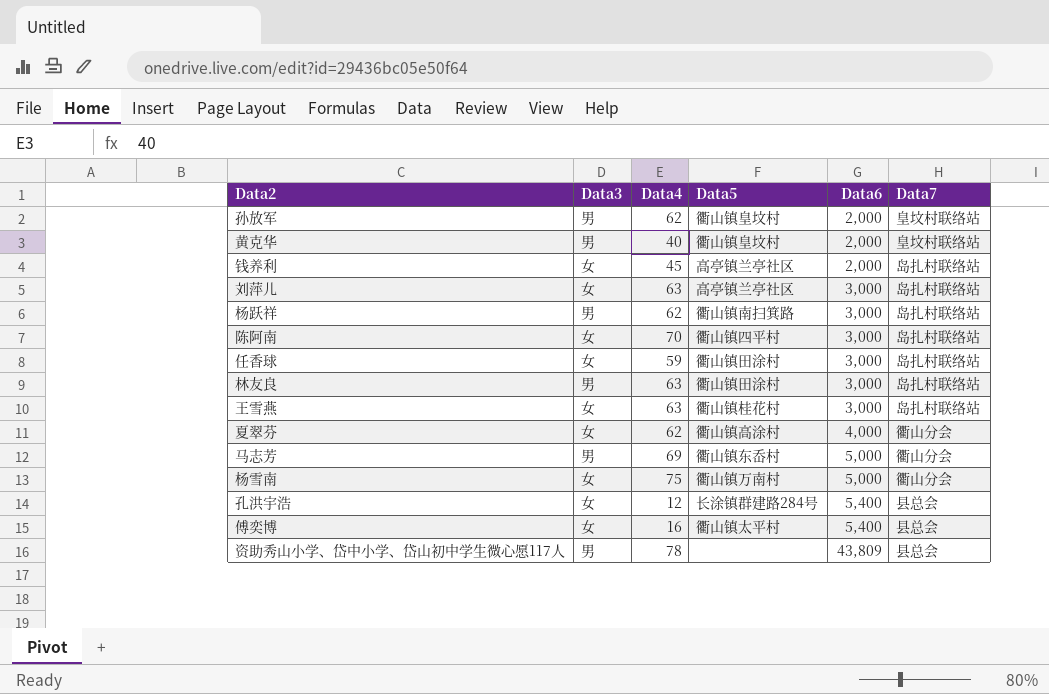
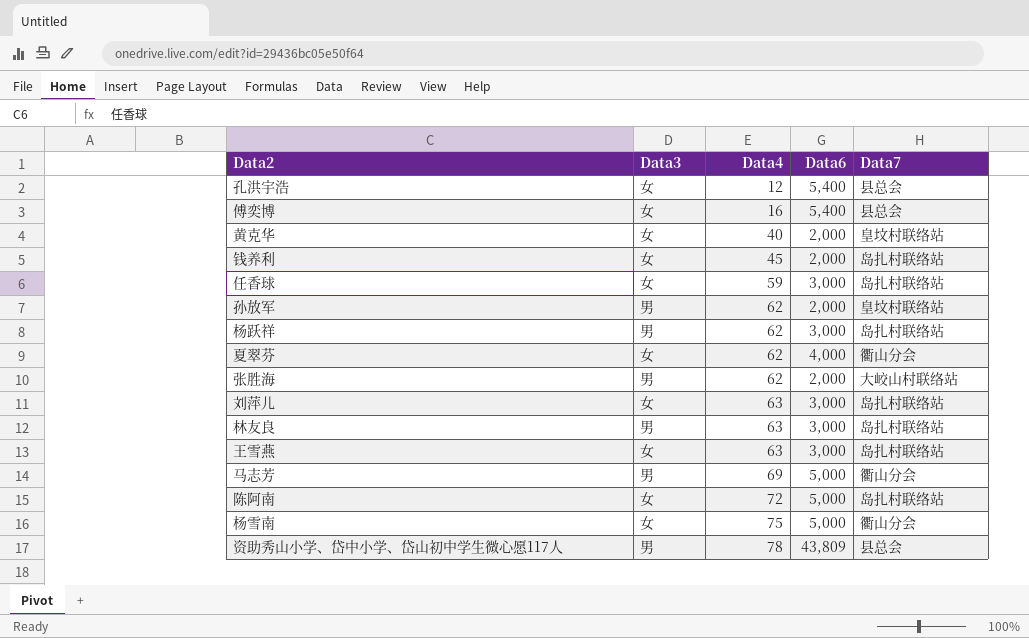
row order: Data6 ascending -> Data4 ascending
column Data5 | position: 4 -> none
黄克华 | Data3: 男 -> 女
row 张胜海: none -> 男 | 62 | 2,000 | 大峧山村联络站
陈阿南 | Data4: 70 -> 72
陈阿南 | Data6: 3,000 -> 5,000

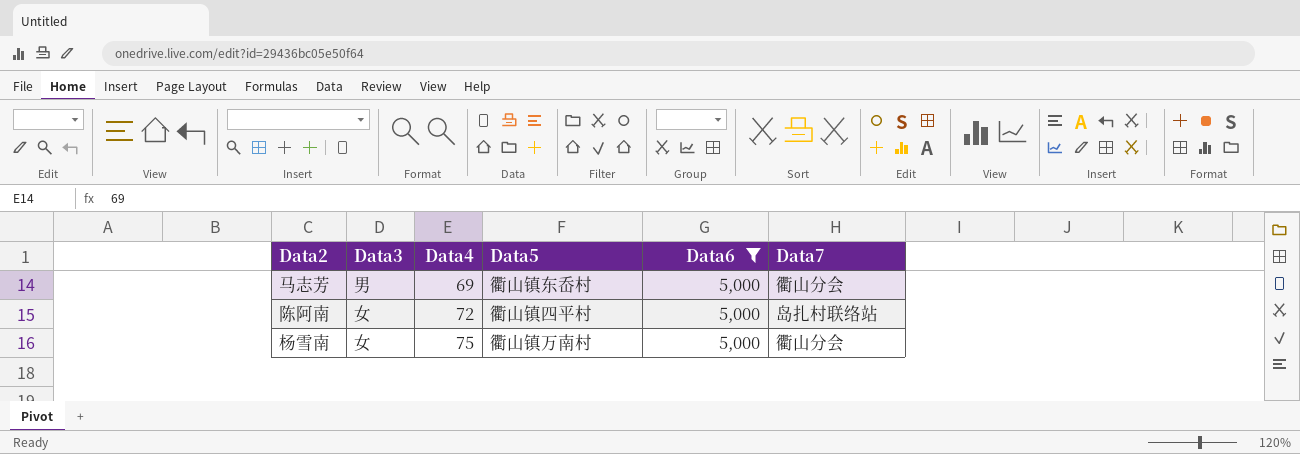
filter: none -> Data6 = 5,000
column Data5 | position: none -> 4

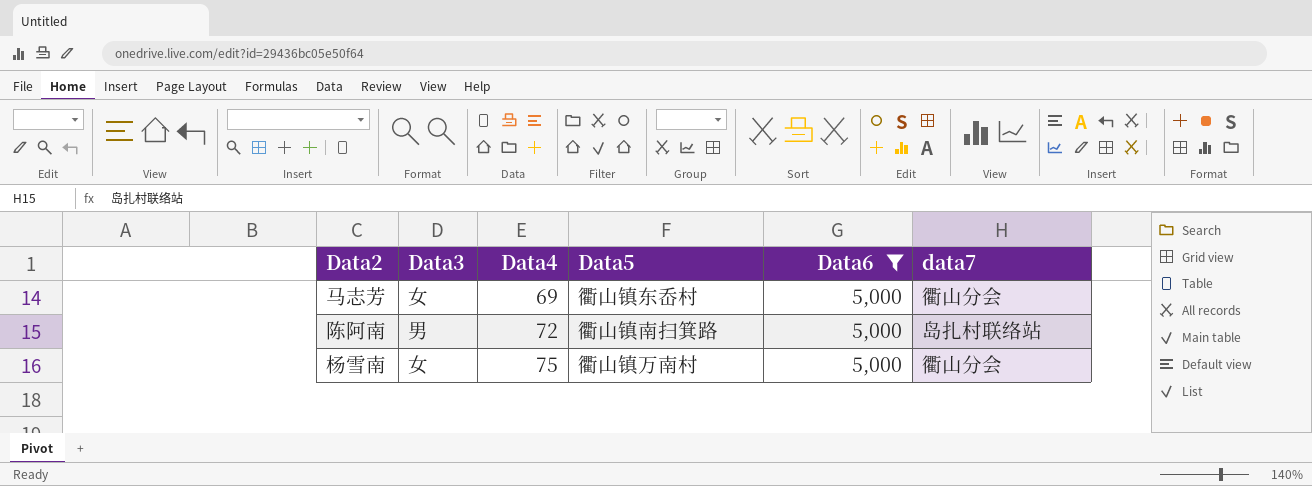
column name: Data7 -> data7
马志芳 | Data3: 男 -> 女
陈阿南 | Data3: 女 -> 男
陈阿南 | Data5: 衢山镇四平村 -> 衢山镇南扫箕路

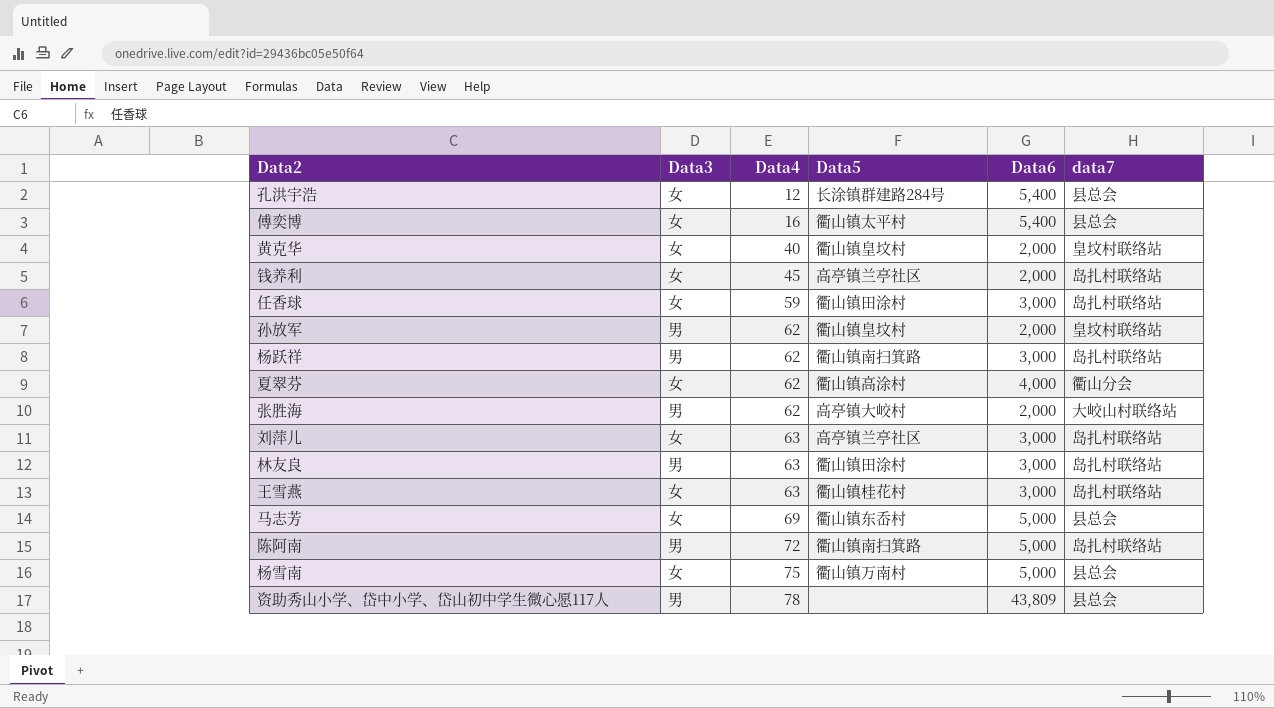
filter: Data6 = 5,000 -> none
马志芳 | data7: 衢山分会 -> 县总会
杨雪南 | data7: 衢山分会 -> 县总会

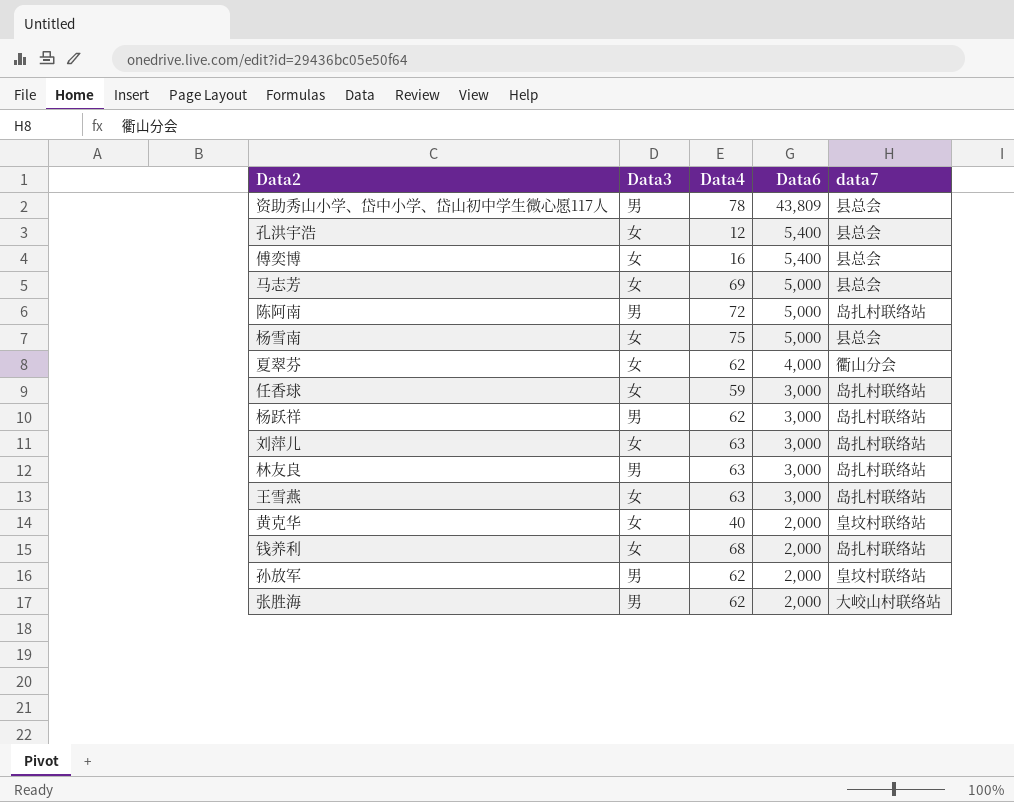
row order: Data4 ascending -> Data6 descending
column Data5 | position: 4 -> none
钱养利 | Data4: 45 -> 68

